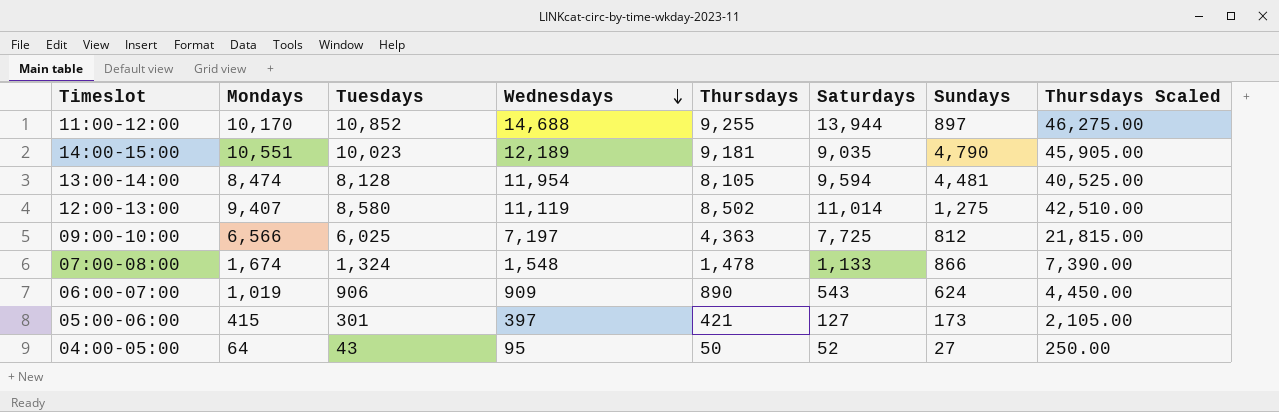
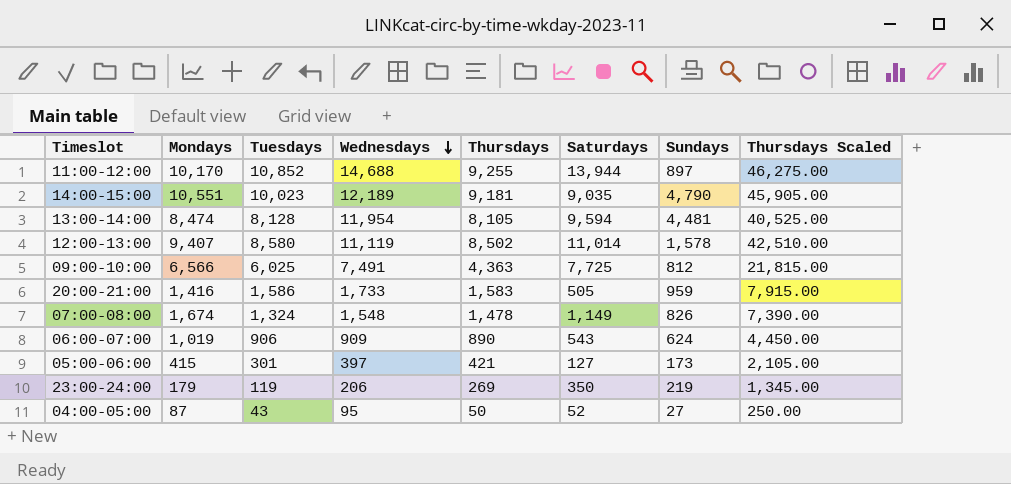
12:00-13:00 | Sundays: 1,275 -> 1,578
09:00-10:00 | Wednesdays: 7,197 -> 7,491
row 20:00-21:00: none -> 1,416 | 1,586 | 1,733 | 1,583 | 505 | 959 | 7,915.00
07:00-08:00 | Saturdays: 1,133 -> 1,149
07:00-08:00 | Sundays: 866 -> 826
row 23:00-24:00: none -> 179 | 119 | 206 | 269 | 350 | 219 | 1,345.00
04:00-05:00 | Mondays: 64 -> 87

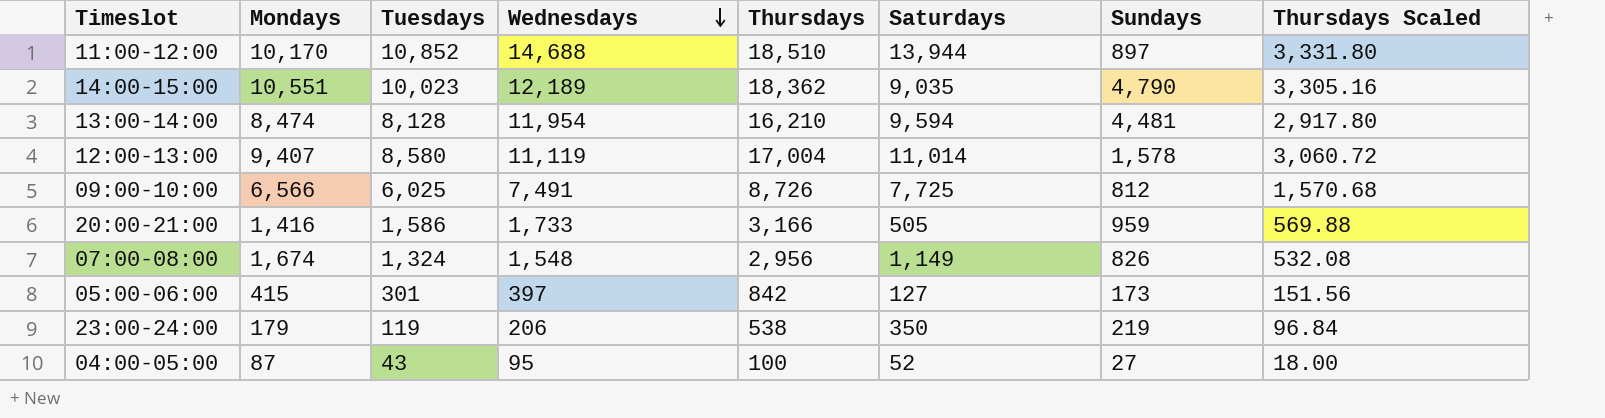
column Thursdays Scaled | formula: [Thursdays] * 5 -> [Thursdays] * 0.18
row 06:00-07:00: 1,019 | 906 | 909 | 890 | 543 | 624 | 4,450.00 -> none
11:00-12:00 | Thursdays: 9,255 -> 18,510
14:00-15:00 | Thursdays: 9,181 -> 18,362
13:00-14:00 | Thursdays: 8,105 -> 16,210
12:00-13:00 | Thursdays: 8,502 -> 17,004
09:00-10:00 | Thursdays: 4,363 -> 8,726
20:00-21:00 | Thursdays: 1,583 -> 3,166
07:00-08:00 | Thursdays: 1,478 -> 2,956
05:00-06:00 | Thursdays: 421 -> 842
23:00-24:00 | Thursdays: 269 -> 538
04:00-05:00 | Thursdays: 50 -> 100

